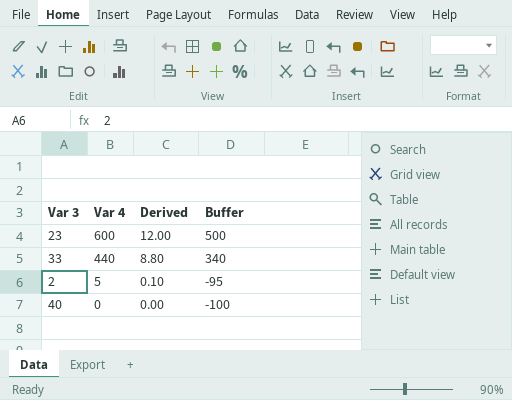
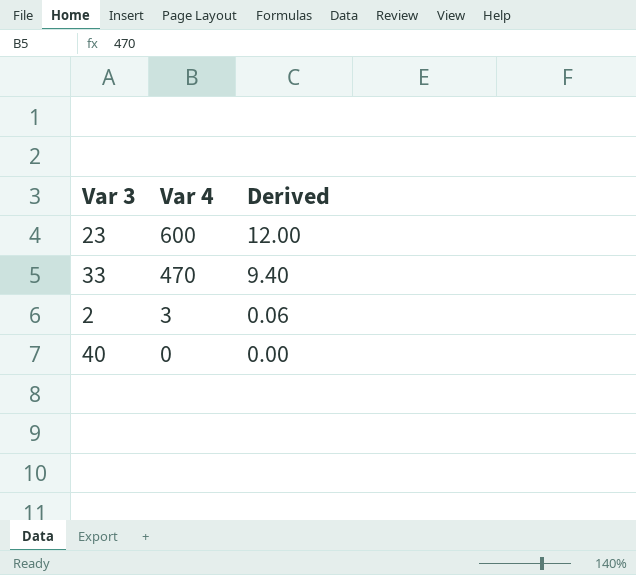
column Buffer | formula: [Var 4] - 100 -> none
33 | Var 4: 440 -> 470
33 | Derived: 8.80 -> 9.40
2 | Var 4: 5 -> 3
2 | Derived: 0.10 -> 0.06

